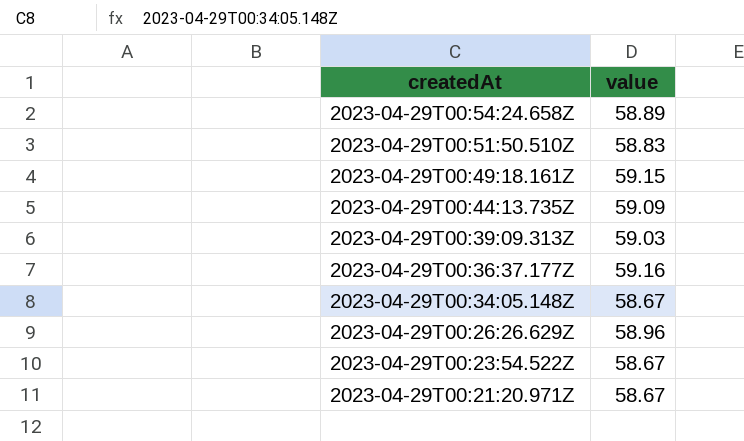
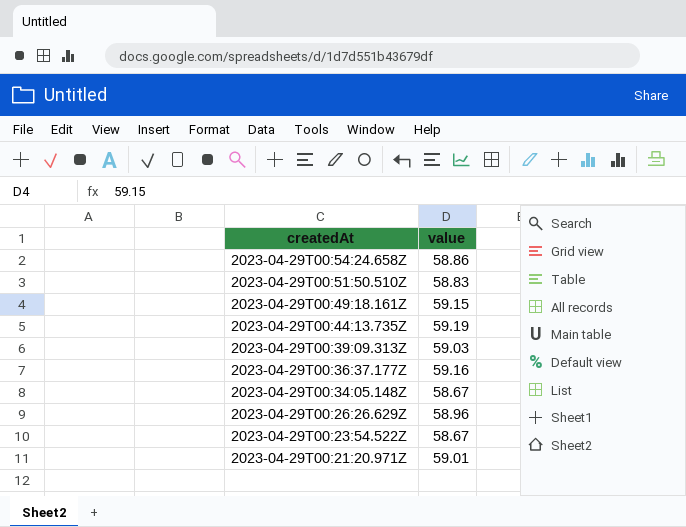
2023-04-29T00:54:24.658Z | value: 58.89 -> 58.86
2023-04-29T00:44:13.735Z | value: 59.09 -> 59.19
2023-04-29T00:21:20.971Z | value: 58.67 -> 59.01

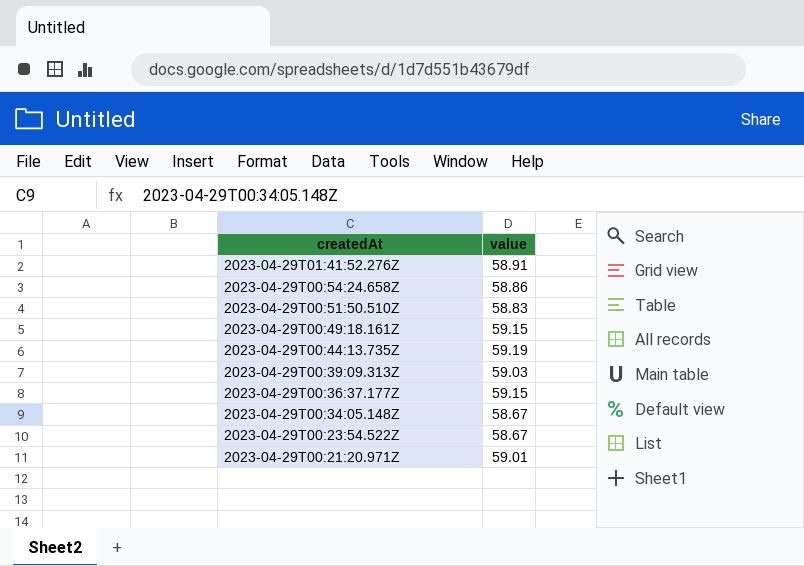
row 2023-04-29T00:26:26.629Z: 58.96 -> none
row 2023-04-29T01:41:52.276Z: none -> 58.91
2023-04-29T00:36:37.177Z | value: 59.16 -> 59.15

